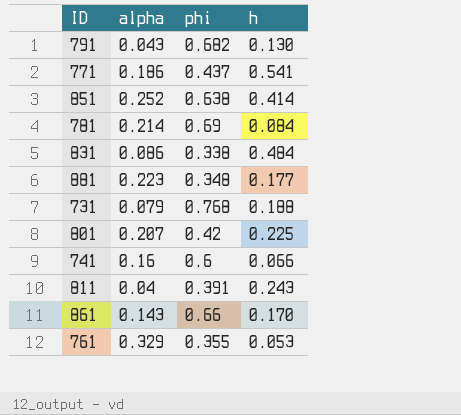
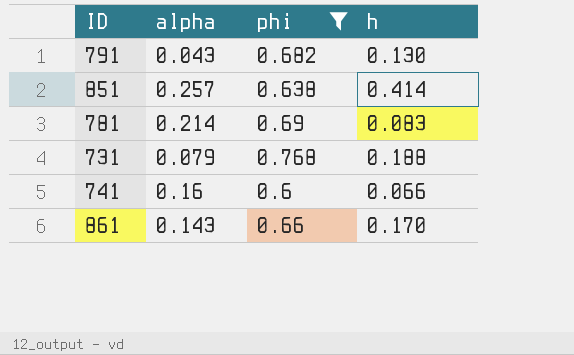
filter: none -> phi >= 0.6
851 | alpha: 0.252 -> 0.257
781 | h: 0.084 -> 0.083

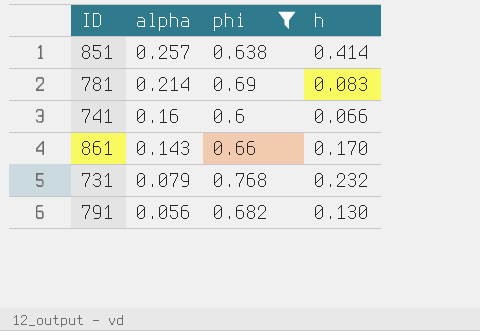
row order: none -> alpha descending
731 | h: 0.188 -> 0.232
791 | alpha: 0.043 -> 0.056

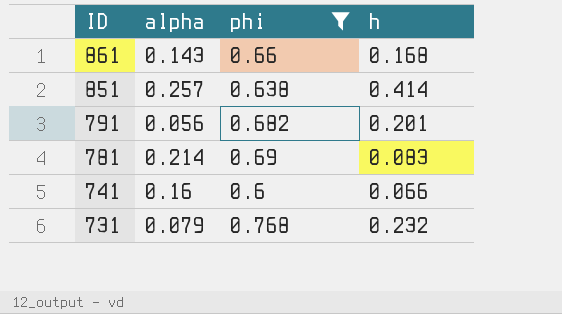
row order: alpha descending -> ID descending
861 | h: 0.170 -> 0.168
791 | h: 0.130 -> 0.201

